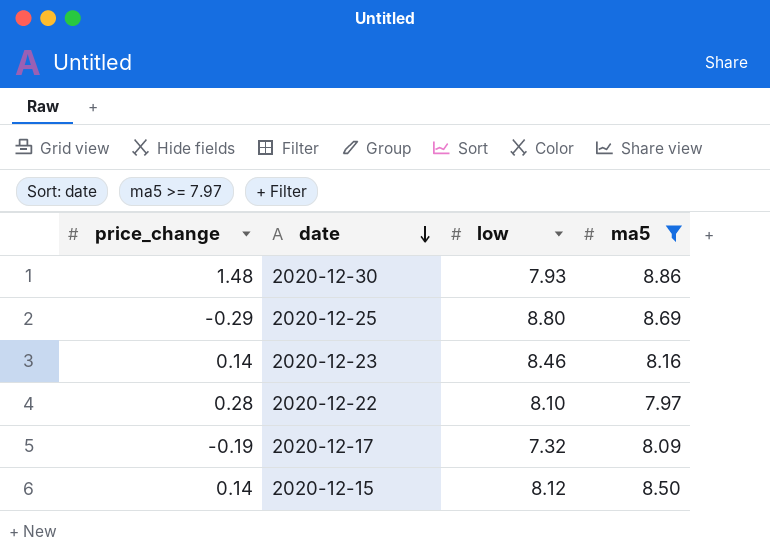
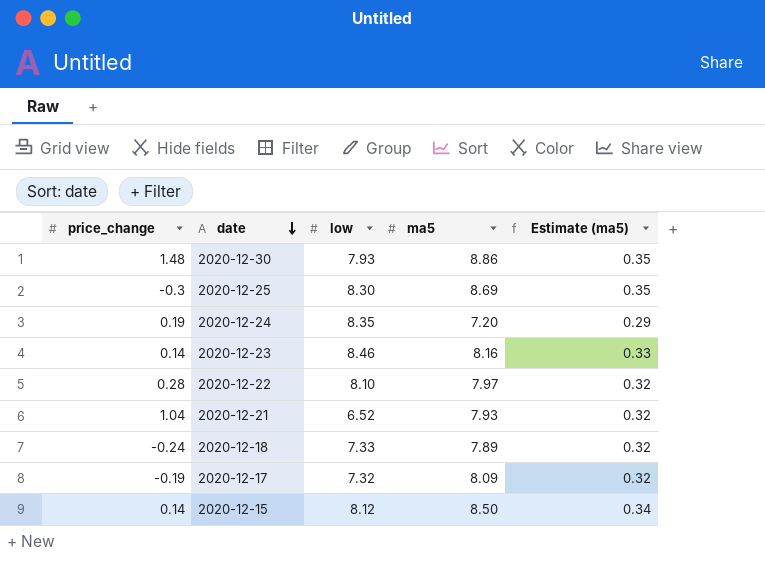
filter: ma5 >= 7.97 -> none
column Estimate (ma5) | formula: none -> [ma5] * 0.04
2020-12-25 | price_change: -0.29 -> -0.3
2020-12-25 | low: 8.80 -> 8.30

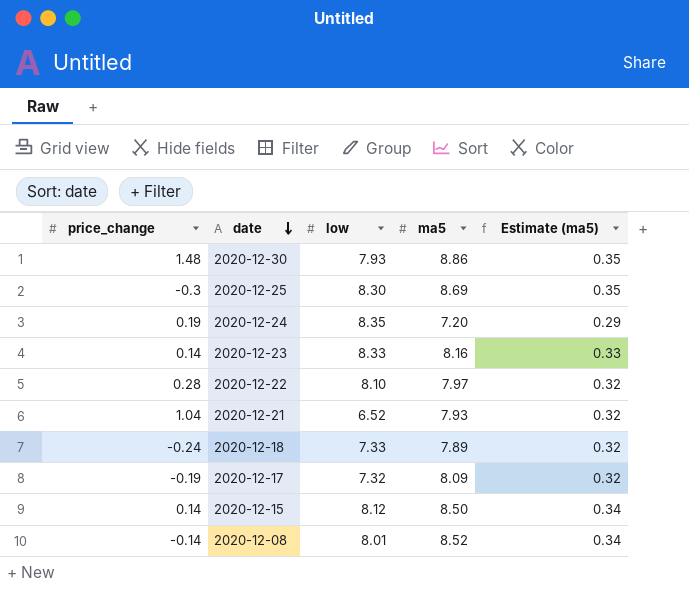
2020-12-23 | low: 8.46 -> 8.33
row 2020-12-08: none -> -0.14 | 8.01 | 8.52 | 0.34

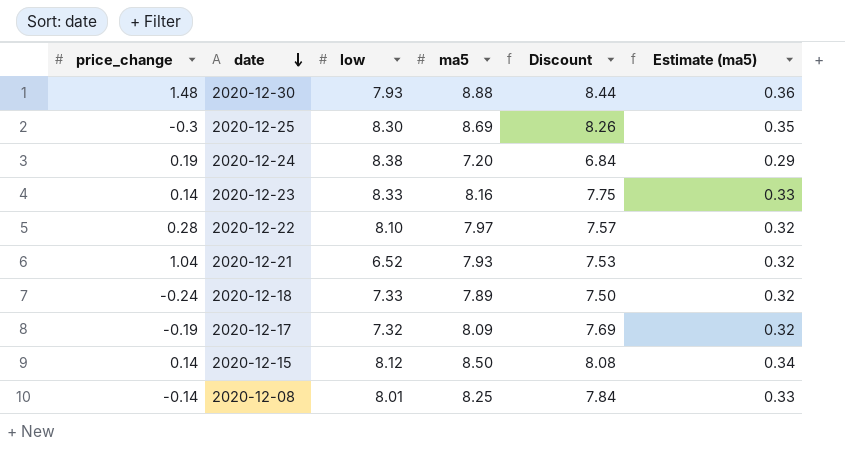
column Discount | formula: none -> [ma5] * 0.95
2020-12-30 | ma5: 8.86 -> 8.88
2020-12-30 | Estimate (ma5): 0.35 -> 0.36
2020-12-24 | low: 8.35 -> 8.38
2020-12-08 | ma5: 8.52 -> 8.25
2020-12-08 | Estimate (ma5): 0.34 -> 0.33

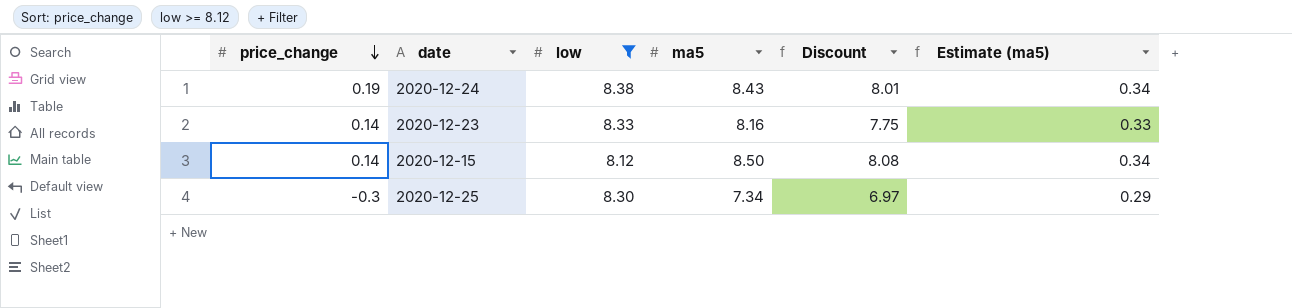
filter: none -> low >= 8.12
row order: date descending -> price_change descending
2020-12-24 | ma5: 7.20 -> 8.43
2020-12-24 | Discount: 6.84 -> 8.01
2020-12-24 | Estimate (ma5): 0.29 -> 0.34
2020-12-25 | ma5: 8.69 -> 7.34
2020-12-25 | Discount: 8.26 -> 6.97
2020-12-25 | Estimate (ma5): 0.35 -> 0.29

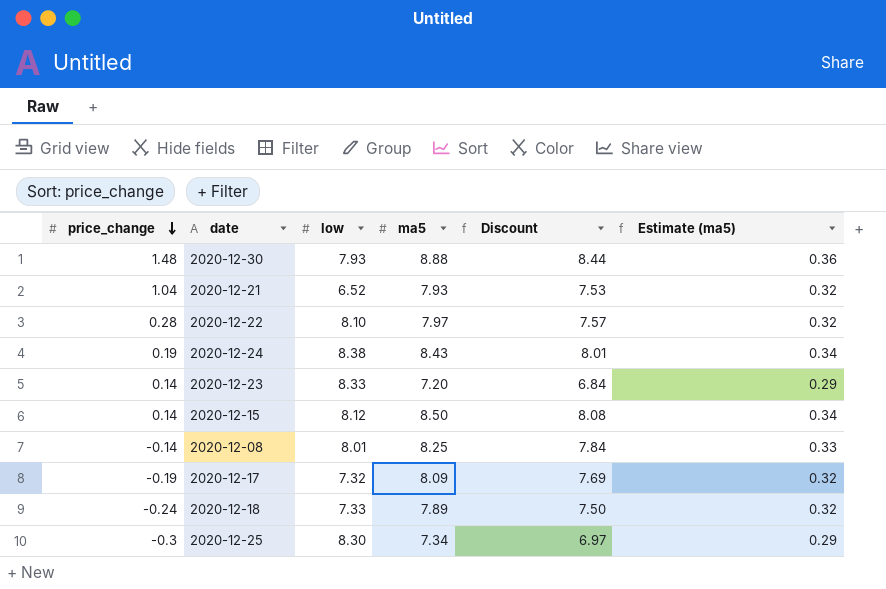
filter: low >= 8.12 -> none
2020-12-23 | ma5: 8.16 -> 7.20
2020-12-23 | Discount: 7.75 -> 6.84
2020-12-23 | Estimate (ma5): 0.33 -> 0.29

